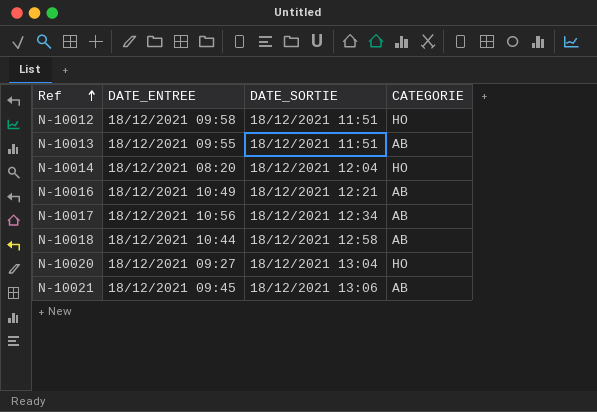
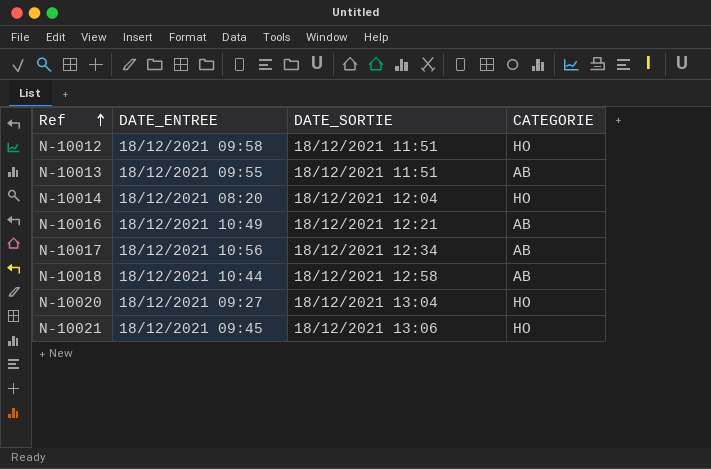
N-10021 | CATEGORIE: AB -> HO

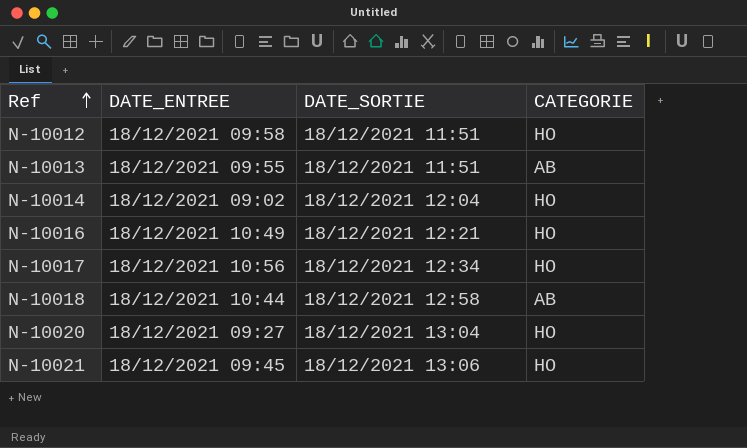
N-10014 | DATE_ENTREE: 18/12/2021 08:20 -> 18/12/2021 09:02
N-10016 | CATEGORIE: AB -> HO
N-10017 | CATEGORIE: AB -> HO

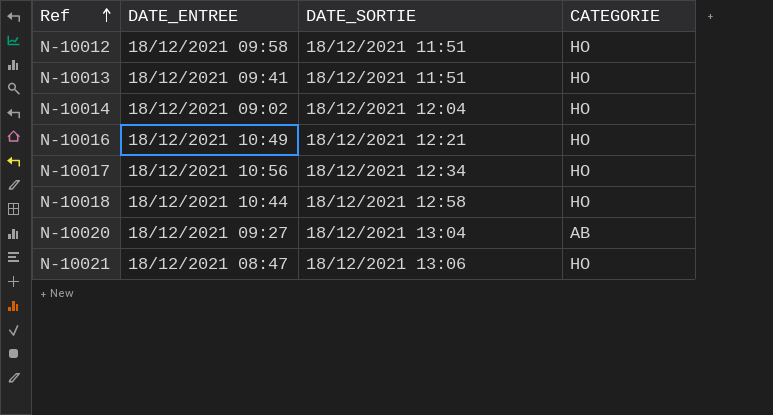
N-10013 | DATE_ENTREE: 18/12/2021 09:55 -> 18/12/2021 09:41
N-10013 | CATEGORIE: AB -> HO
N-10018 | CATEGORIE: AB -> HO
N-10020 | CATEGORIE: HO -> AB
N-10021 | DATE_ENTREE: 18/12/2021 09:45 -> 18/12/2021 08:47

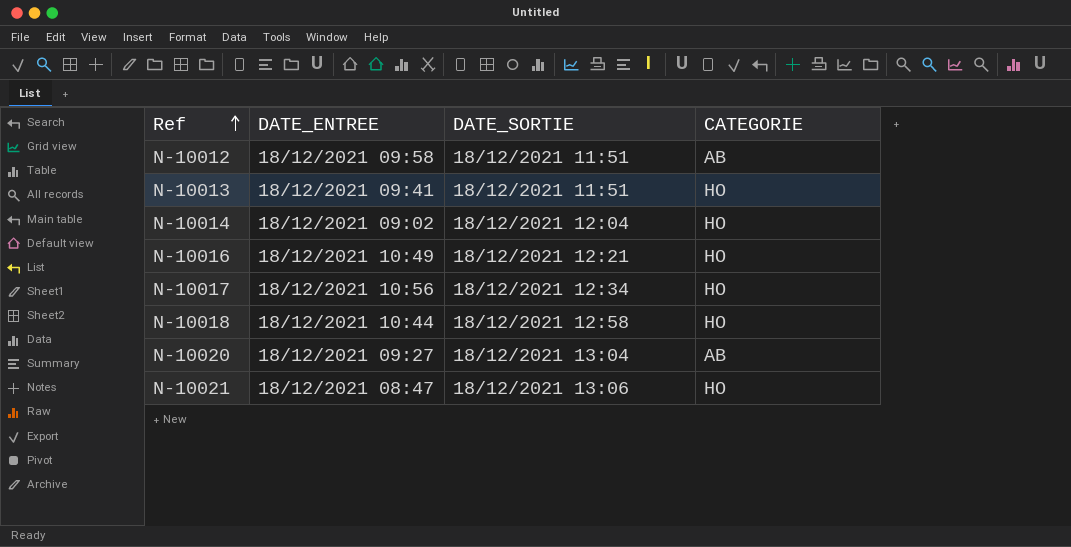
N-10012 | CATEGORIE: HO -> AB

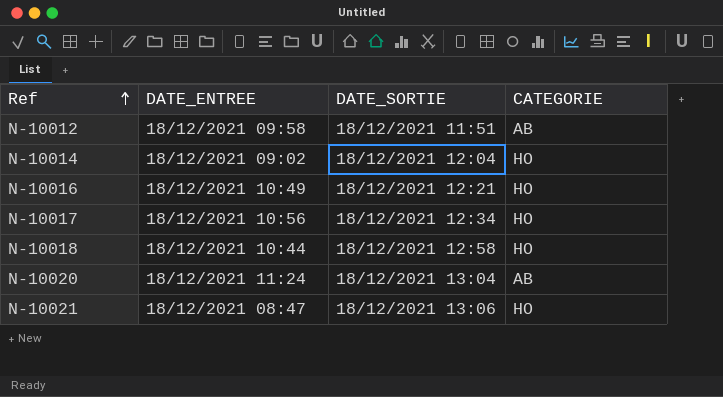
row N-10013: 18/12/2021 09:41 | 18/12/2021 11:51 | HO -> none
N-10020 | DATE_ENTREE: 18/12/2021 09:27 -> 18/12/2021 11:24

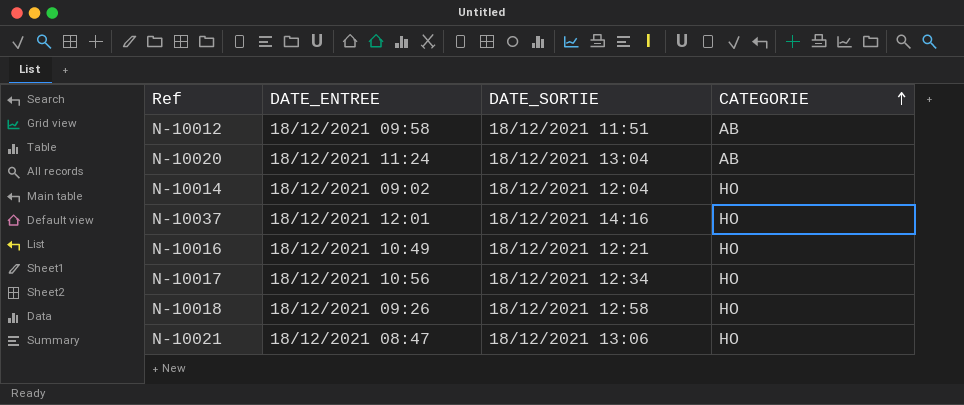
row order: Ref ascending -> CATEGORIE ascending
row N-10037: none -> 18/12/2021 12:01 | 18/12/2021 14:16 | HO
N-10018 | DATE_ENTREE: 18/12/2021 10:44 -> 18/12/2021 09:26

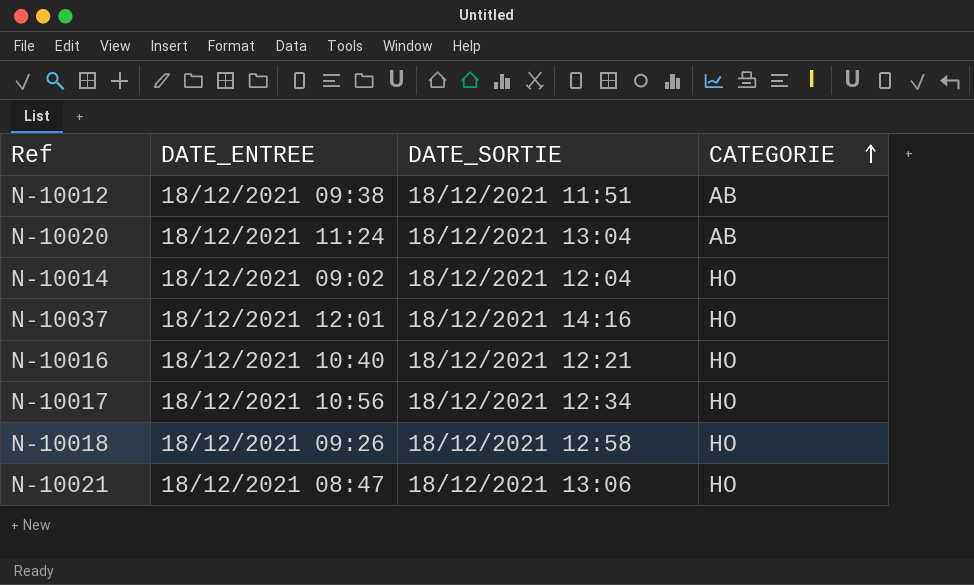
N-10012 | DATE_ENTREE: 18/12/2021 09:58 -> 18/12/2021 09:38
N-10016 | DATE_ENTREE: 18/12/2021 10:49 -> 18/12/2021 10:40

